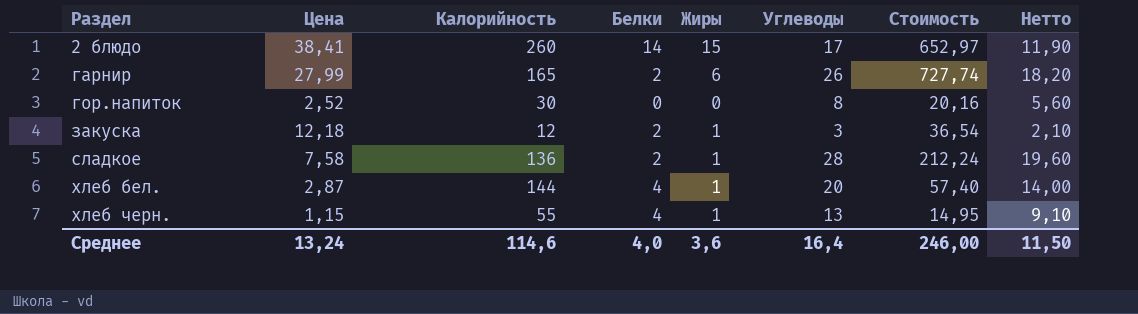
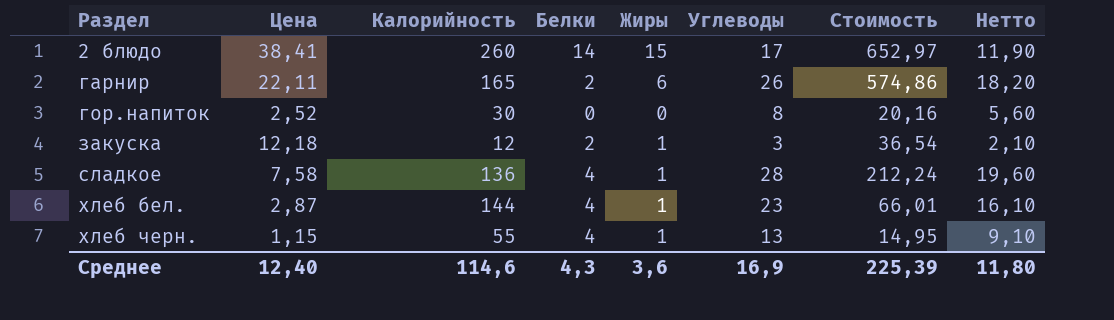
гарнир | Цена: 27,99 -> 22,11
гарнир | Стоимость: 727,74 -> 574,86
сладкое | Белки: 2 -> 4
хлеб бел. | Углеводы: 20 -> 23
хлеб бел. | Стоимость: 57,40 -> 66,01
хлеб бел. | Нетто: 14,00 -> 16,10
Среднее | Цена: 13,24 -> 12,40
Среднее | Белки: 4,0 -> 4,3
Среднее | Углеводы: 16,4 -> 16,9
Среднее | Стоимость: 246,00 -> 225,39
Среднее | Нетто: 11,50 -> 11,80

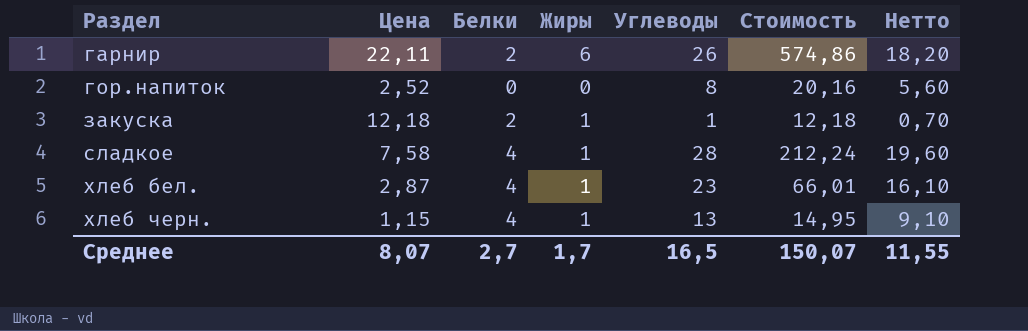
column Калорийность | position: 3 -> none
row 2 блюдо: 38,41 | 260 | 14 | 15 | 17 | 652,97 | 11,90 -> none
закуска | Углеводы: 3 -> 1
закуска | Стоимость: 36,54 -> 12,18
закуска | Нетто: 2,10 -> 0,70
Среднее | Цена: 12,40 -> 8,07
Среднее | Белки: 4,3 -> 2,7
Среднее | Жиры: 3,6 -> 1,7
Среднее | Углеводы: 16,9 -> 16,5
Среднее | Стоимость: 225,39 -> 150,07
Среднее | Нетто: 11,80 -> 11,55

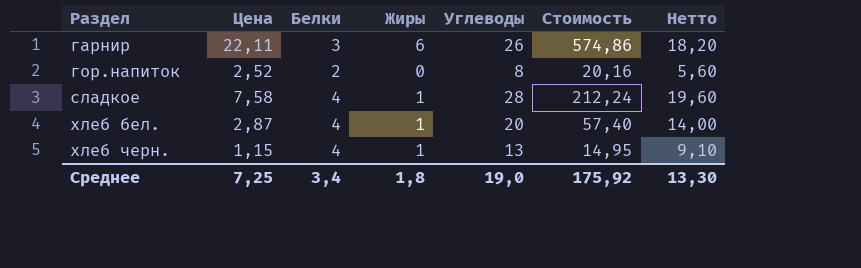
row закуска: 12,18 | 2 | 1 | 1 | 12,18 | 0,70 -> none
гарнир | Белки: 2 -> 3
гор.напиток | Белки: 0 -> 2
хлеб бел. | Углеводы: 23 -> 20
хлеб бел. | Стоимость: 66,01 -> 57,40
хлеб бел. | Нетто: 16,10 -> 14,00
Среднее | Цена: 8,07 -> 7,25
Среднее | Белки: 2,7 -> 3,4
Среднее | Жиры: 1,7 -> 1,8
Среднее | Углеводы: 16,5 -> 19,0
Среднее | Стоимость: 150,07 -> 175,92
Среднее | Нетто: 11,55 -> 13,30

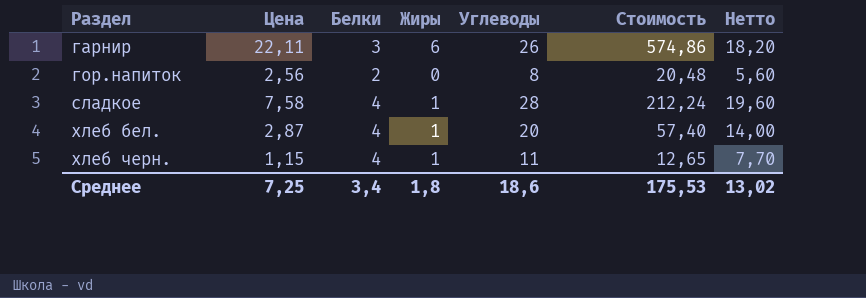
гор.напиток | Цена: 2,52 -> 2,56
гор.напиток | Стоимость: 20,16 -> 20,48
хлеб черн. | Углеводы: 13 -> 11
хлеб черн. | Стоимость: 14,95 -> 12,65
хлеб черн. | Нетто: 9,10 -> 7,70
Среднее | Углеводы: 19,0 -> 18,6
Среднее | Стоимость: 175,92 -> 175,53
Среднее | Нетто: 13,30 -> 13,02

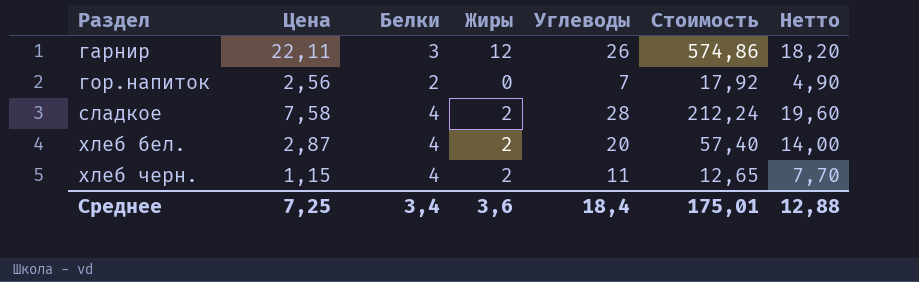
гарнир | Жиры: 6 -> 12
гор.напиток | Углеводы: 8 -> 7
гор.напиток | Стоимость: 20,48 -> 17,92
гор.напиток | Нетто: 5,60 -> 4,90
сладкое | Жиры: 1 -> 2
хлеб бел. | Жиры: 1 -> 2
хлеб черн. | Жиры: 1 -> 2
Среднее | Жиры: 1,8 -> 3,6
Среднее | Углеводы: 18,6 -> 18,4
Среднее | Стоимость: 175,53 -> 175,01
Среднее | Нетто: 13,02 -> 12,88

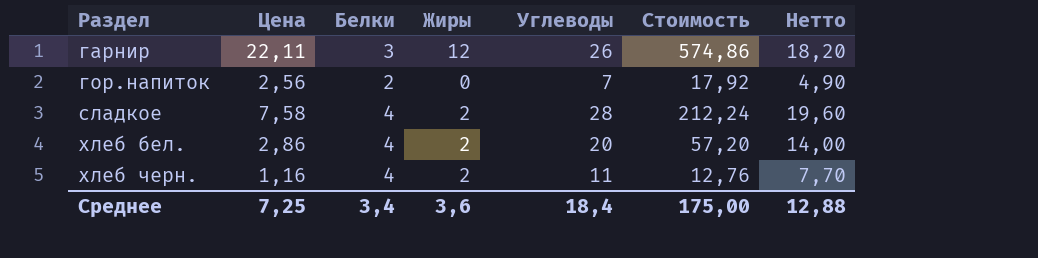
хлеб бел. | Цена: 2,87 -> 2,86
хлеб бел. | Стоимость: 57,40 -> 57,20
хлеб черн. | Цена: 1,15 -> 1,16
хлеб черн. | Стоимость: 12,65 -> 12,76
Среднее | Стоимость: 175,01 -> 175,00

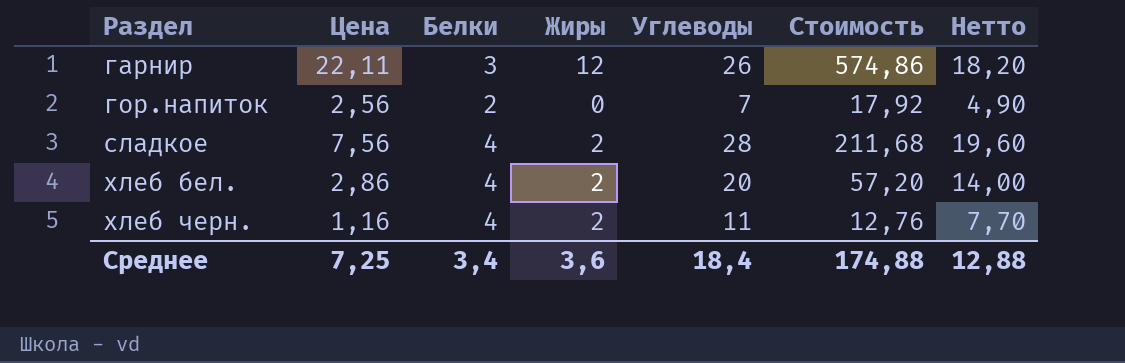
сладкое | Цена: 7,58 -> 7,56
сладкое | Стоимость: 212,24 -> 211,68
Среднее | Стоимость: 175,00 -> 174,88

